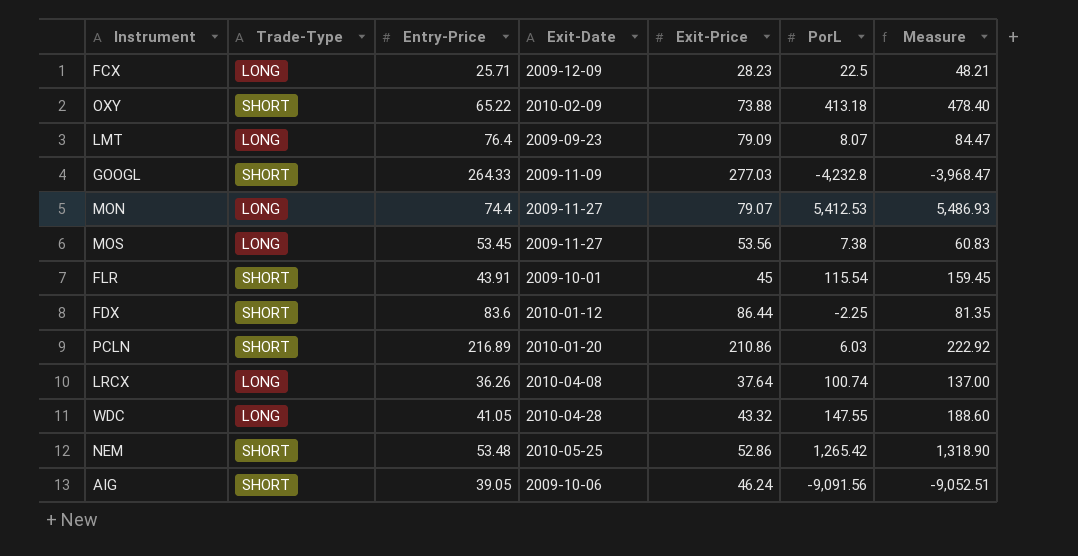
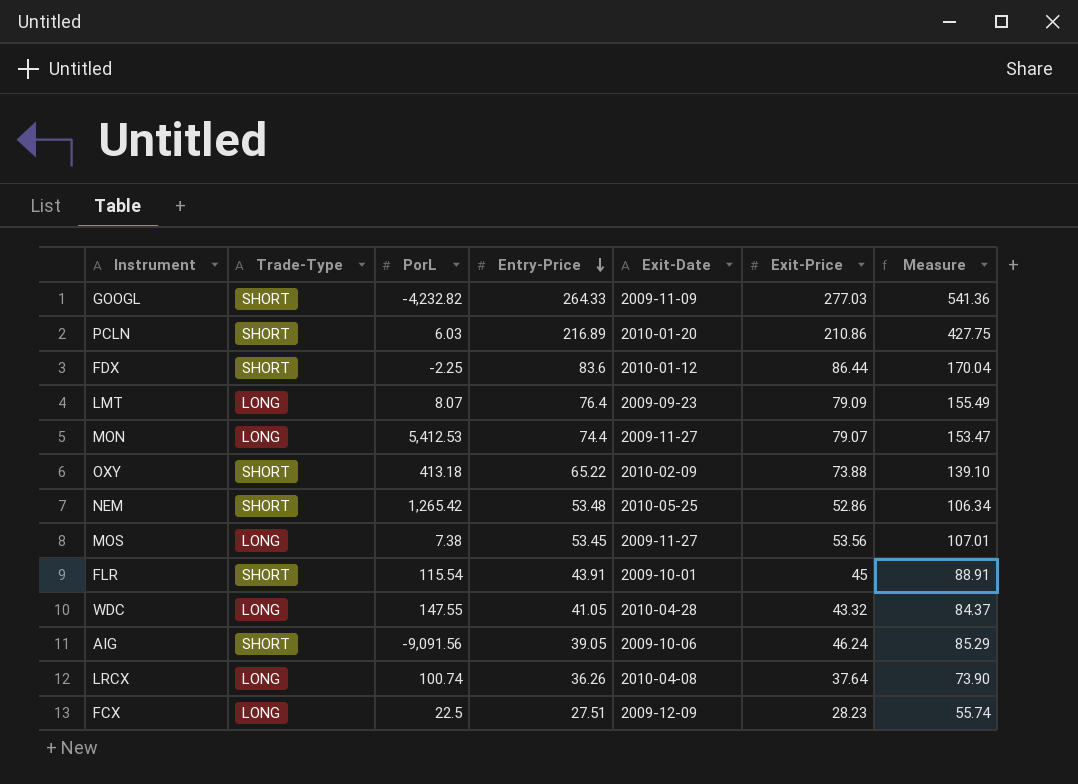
row order: none -> Entry-Price descending
column PorL | position: 6 -> 3
column Measure | formula: [Entry-Price] + [PorL] -> [Entry-Price] + [Exit-Price]
GOOGL | PorL: -4,232.8 -> -4,232.82
FCX | Entry-Price: 25.71 -> 27.51

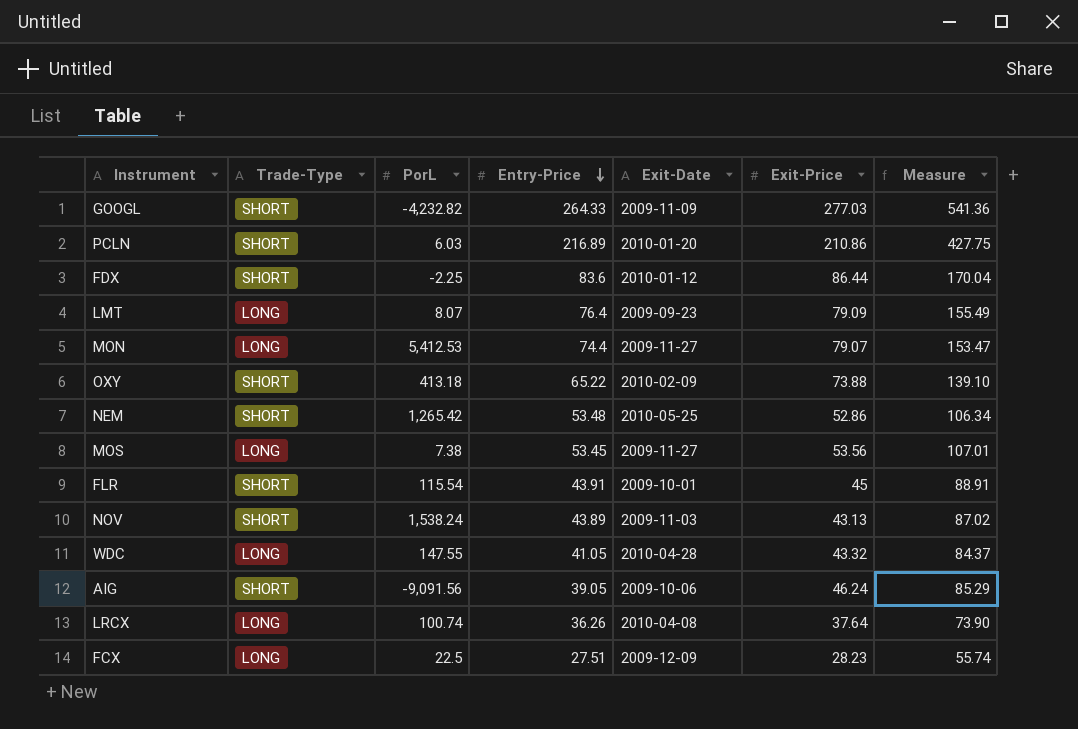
row NOV: none -> SHORT | 1,538.24 | 43.89 | 2009-11-03 | 43.13 | 87.02

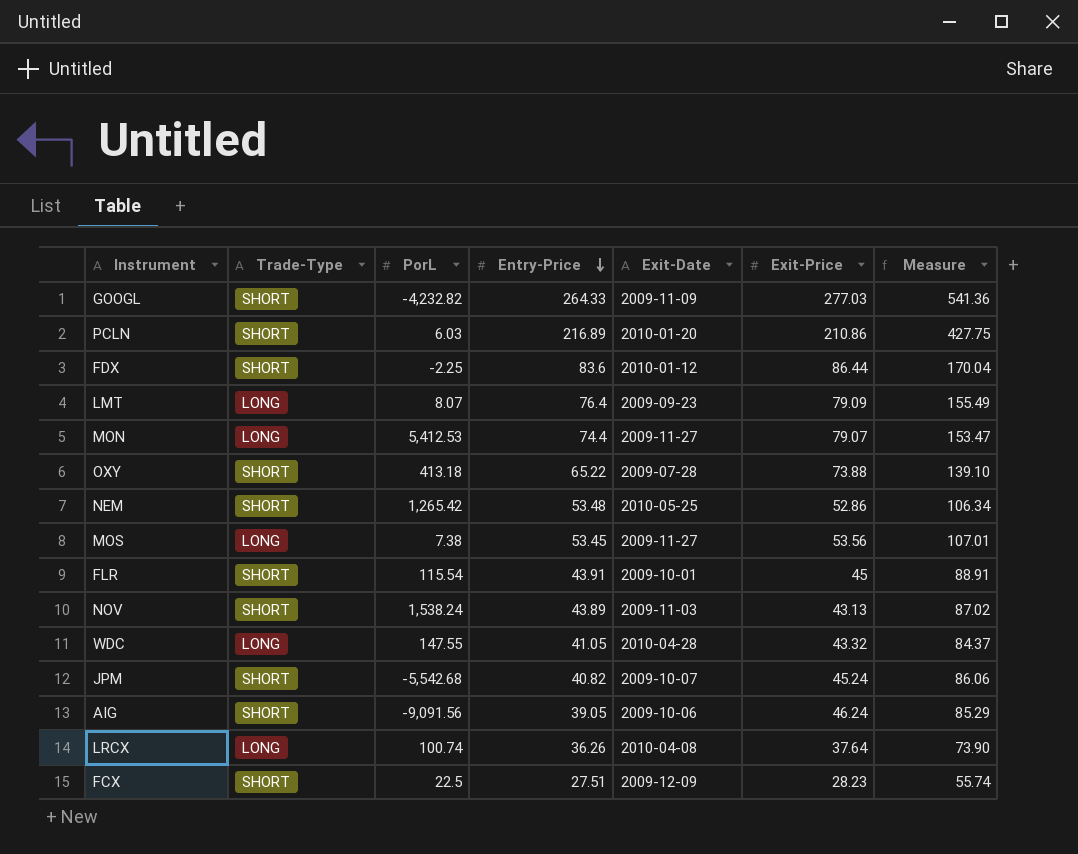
OXY | Exit-Date: 2010-02-09 -> 2009-07-28
row JPM: none -> SHORT | -5,542.68 | 40.82 | 2009-10-07 | 45.24 | 86.06
FCX | Trade-Type: LONG -> SHORT

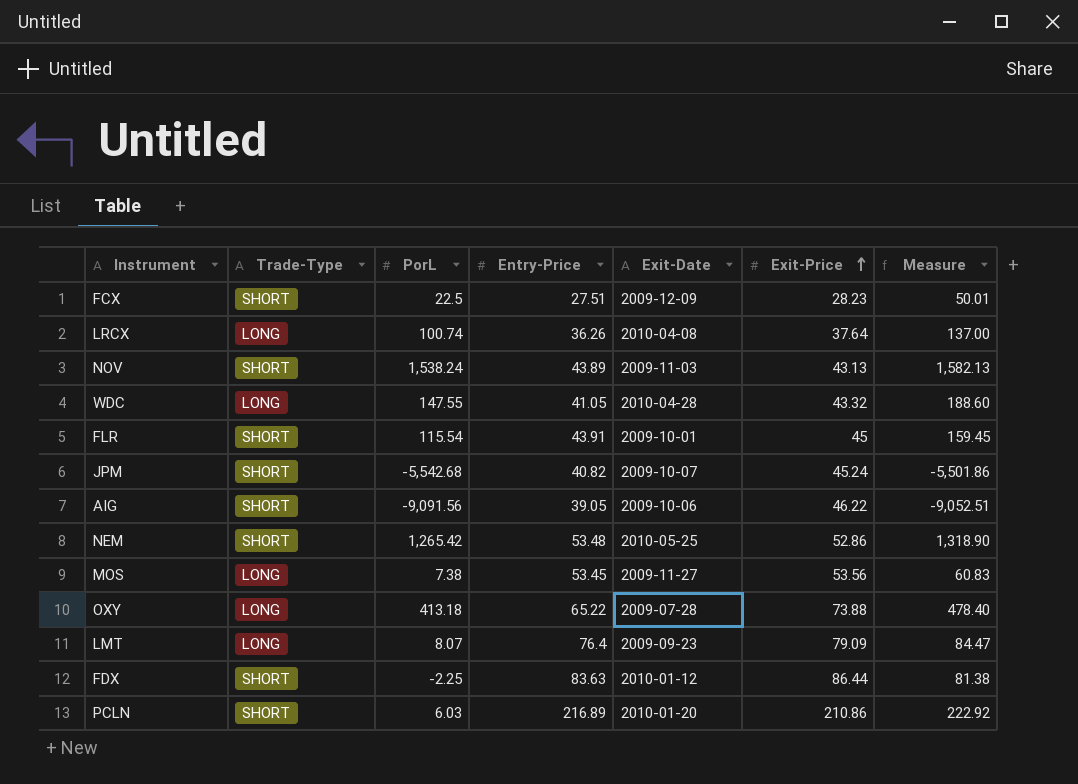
row order: Entry-Price descending -> Exit-Price ascending
column Measure | formula: [Entry-Price] + [Exit-Price] -> [PorL] + [Entry-Price]
row GOOGL: SHORT | -4,232.82 | 264.33 | 2009-11-09 | 277.03 | 541.36 -> none
row MON: LONG | 5,412.53 | 74.4 | 2009-11-27 | 79.07 | 153.47 -> none
AIG | Exit-Price: 46.24 -> 46.22
OXY | Trade-Type: SHORT -> LONG
FDX | Entry-Price: 83.6 -> 83.63

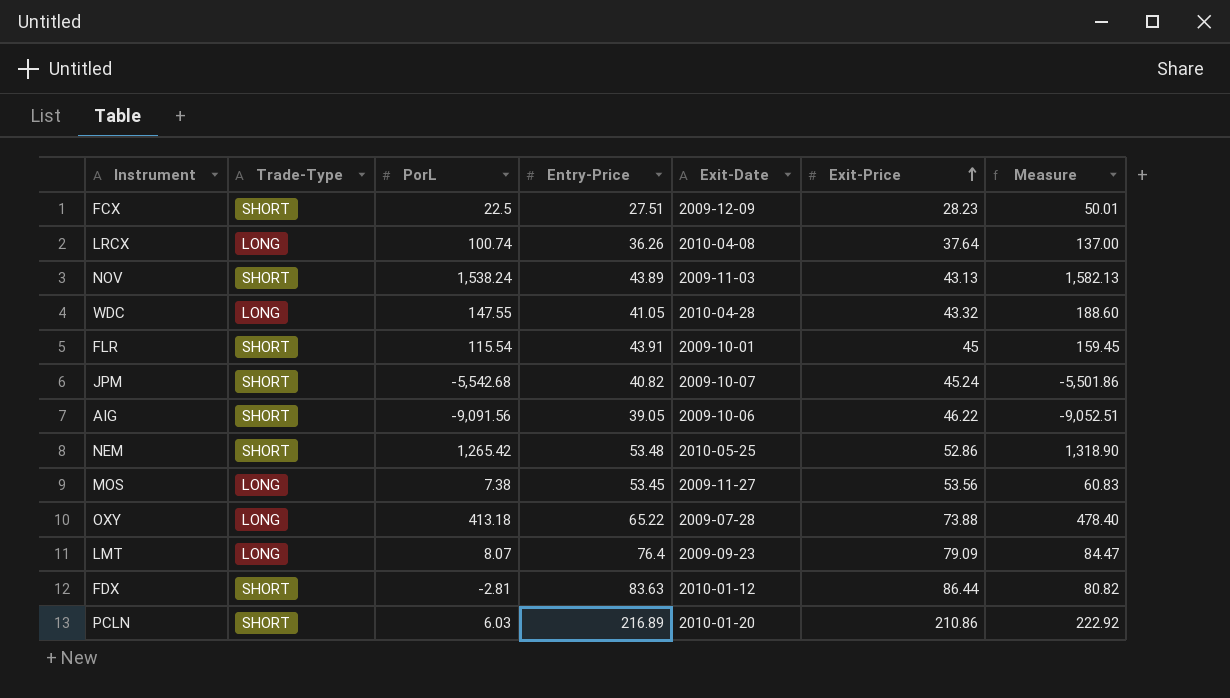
FDX | PorL: -2.25 -> -2.81
FDX | Measure: 81.38 -> 80.82

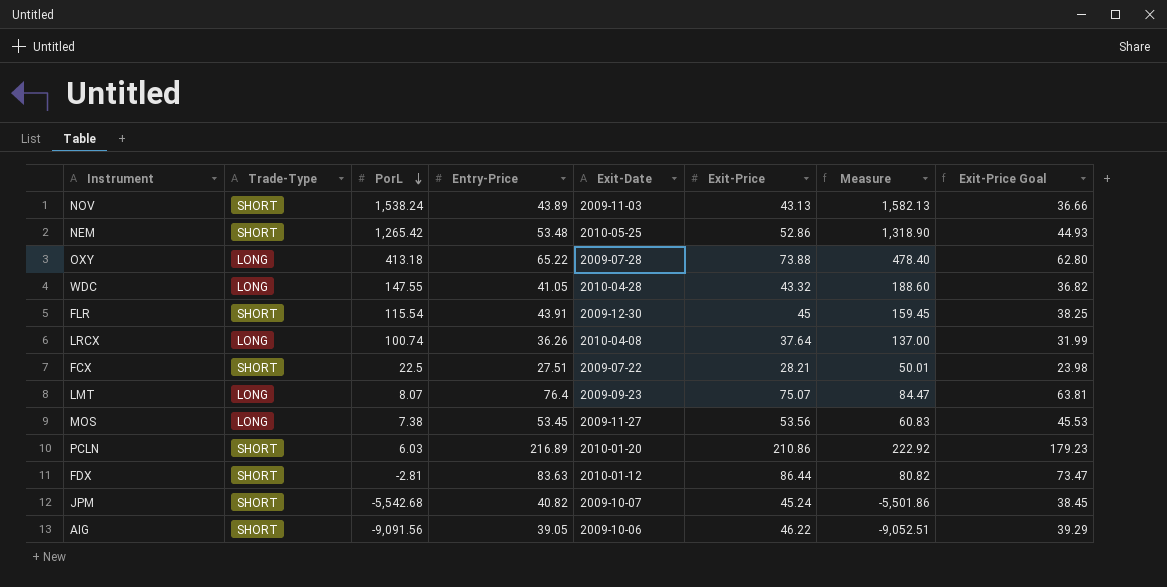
row order: Exit-Price ascending -> PorL descending
column Exit-Price Goal | formula: none -> [Exit-Price] * 0.85
FLR | Exit-Date: 2009-10-01 -> 2009-12-30
FCX | Exit-Date: 2009-12-09 -> 2009-07-22
FCX | Exit-Price: 28.23 -> 28.21
LMT | Exit-Price: 79.09 -> 75.07

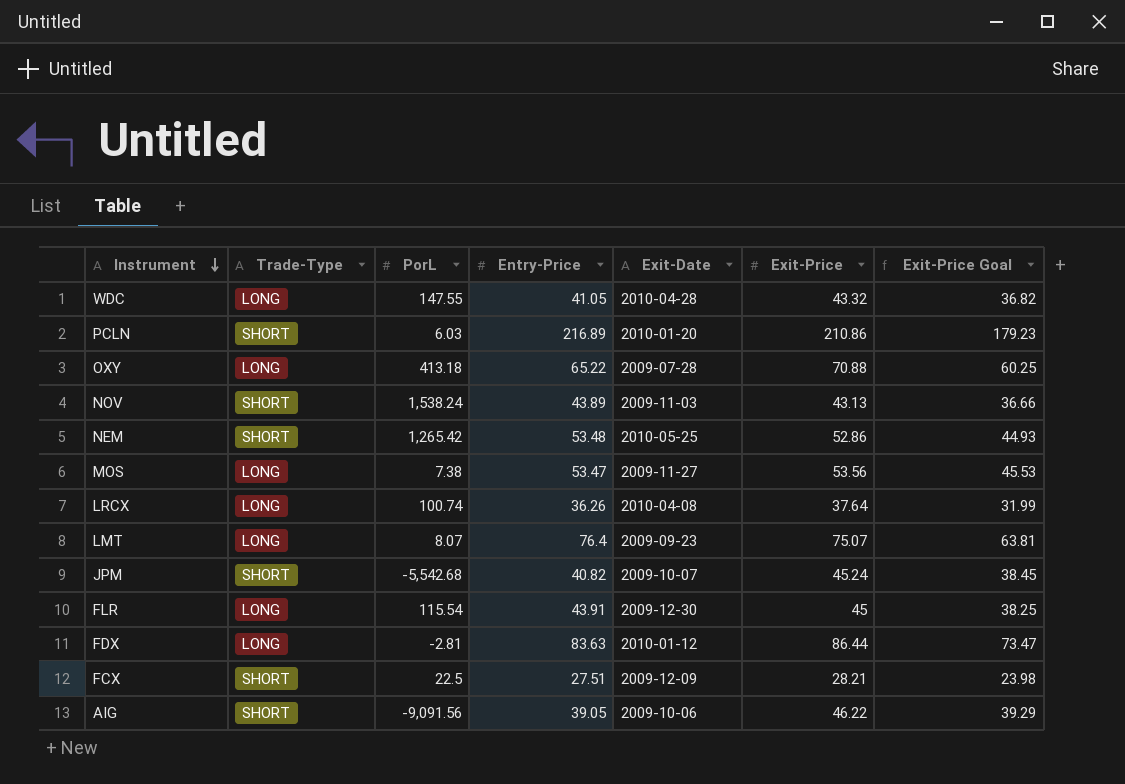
row order: PorL descending -> Instrument descending
column Measure | formula: [PorL] + [Entry-Price] -> none
OXY | Exit-Price: 73.88 -> 70.88
OXY | Exit-Price Goal: 62.80 -> 60.25
MOS | Entry-Price: 53.45 -> 53.47
FLR | Trade-Type: SHORT -> LONG
FDX | Trade-Type: SHORT -> LONG
FCX | Exit-Date: 2009-07-22 -> 2009-12-09

